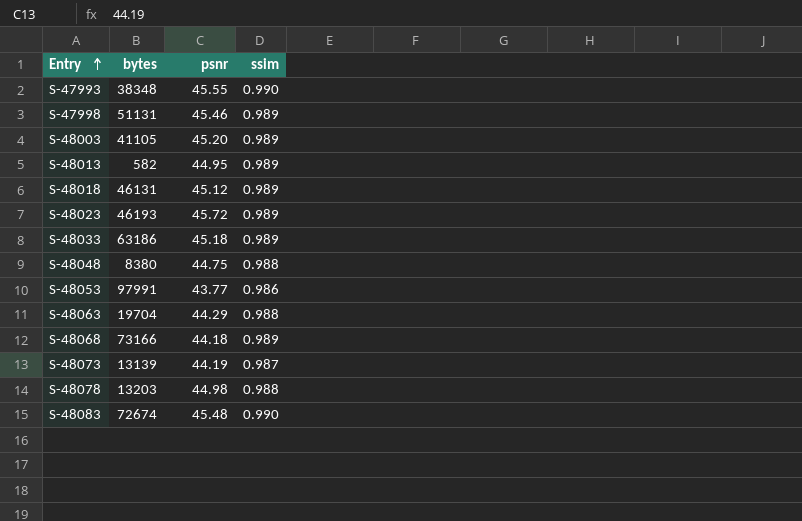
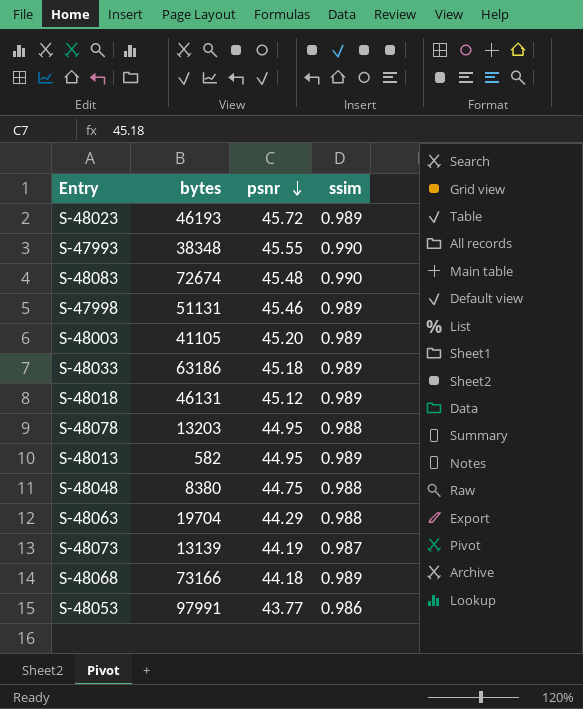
row order: Entry ascending -> psnr descending
S-48078 | psnr: 44.98 -> 44.95

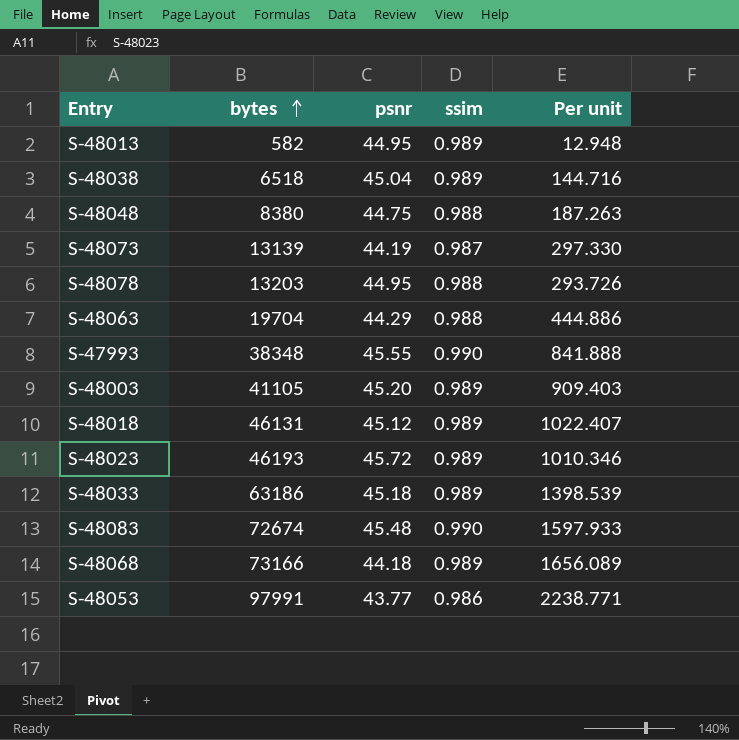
row order: psnr descending -> bytes ascending
column Per unit | formula: none -> [bytes] / [psnr]
row S-47998: 51131 | 45.46 | 0.989 -> none
row S-48038: none -> 6518 | 45.04 | 0.989 | 144.716

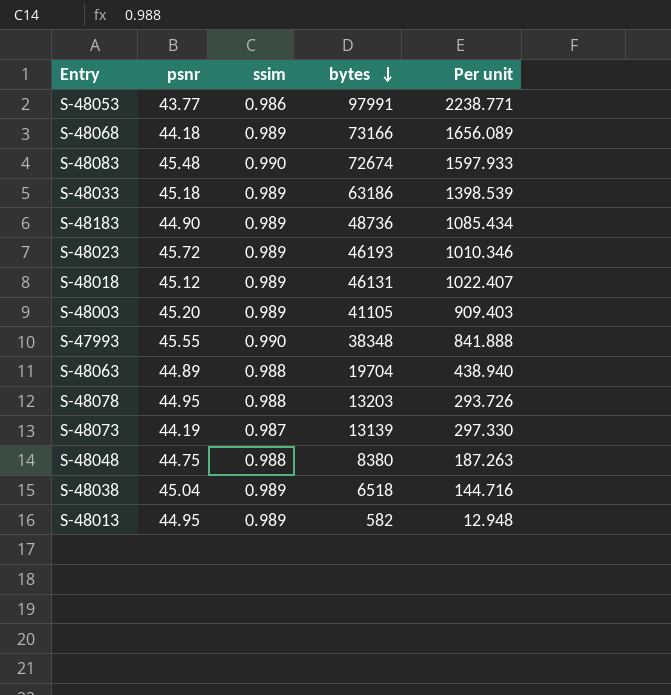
row order: bytes ascending -> bytes descending
column bytes | position: 2 -> 4
row S-48183: none -> 44.90 | 0.989 | 48736 | 1085.434
S-48063 | psnr: 44.29 -> 44.89
S-48063 | Per unit: 444.886 -> 438.940

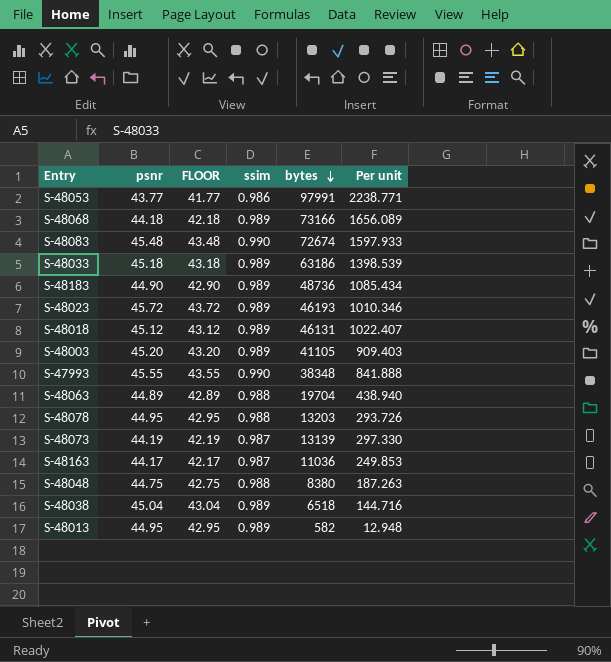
column FLOOR | formula: none -> [psnr] - 2
row S-48163: none -> 44.17 | 42.17 | 0.987 | 11036 | 249.853

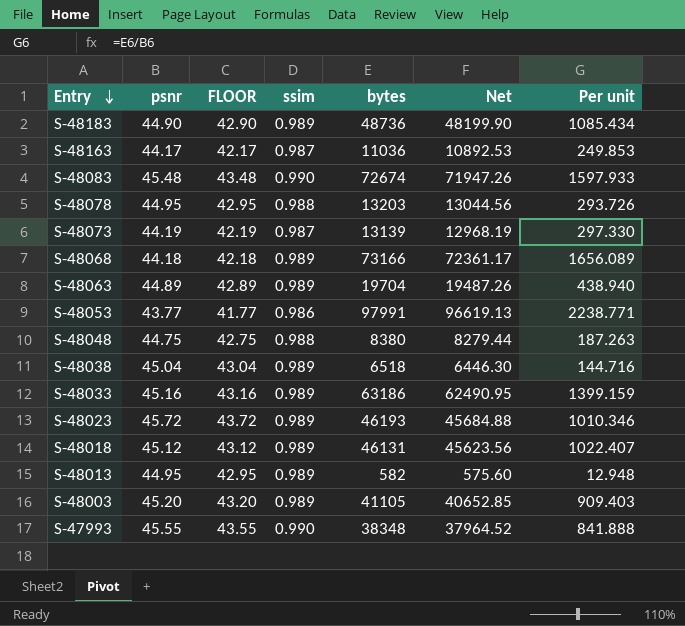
row order: bytes descending -> Entry descending
column Net | formula: none -> [ssim] * [bytes]
S-48063 | ssim: 0.988 -> 0.989
S-48033 | psnr: 45.18 -> 45.16
S-48033 | FLOOR: 43.18 -> 43.16
S-48033 | Per unit: 1398.539 -> 1399.159

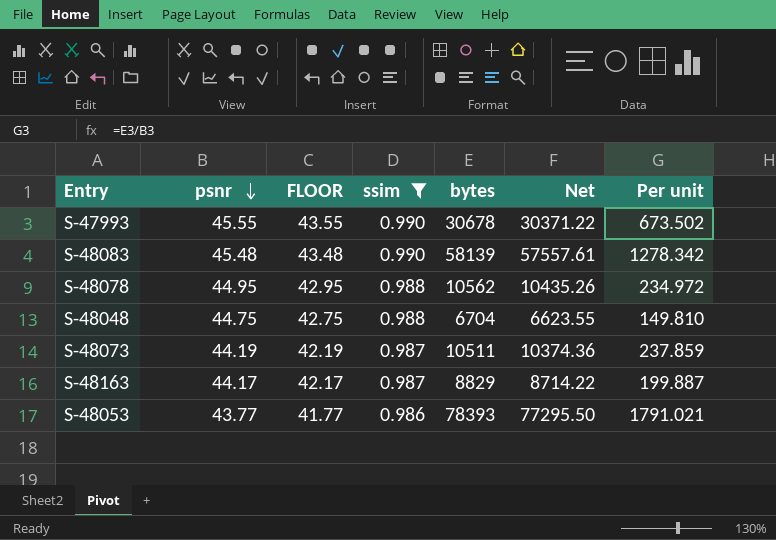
filter: none -> ssim != 0.989
row order: Entry descending -> psnr descending
S-47993 | bytes: 38348 -> 30678
S-47993 | Net: 37964.52 -> 30371.22
S-47993 | Per unit: 841.888 -> 673.502
S-48083 | bytes: 72674 -> 58139
S-48083 | Net: 71947.26 -> 57557.61
S-48083 | Per unit: 1597.933 -> 1278.342
S-48078 | bytes: 13203 -> 10562
S-48078 | Net: 13044.56 -> 10435.26
S-48078 | Per unit: 293.726 -> 234.972
S-48048 | bytes: 8380 -> 6704
S-48048 | Net: 8279.44 -> 6623.55
S-48048 | Per unit: 187.263 -> 149.810
S-48073 | bytes: 13139 -> 10511
S-48073 | Net: 12968.19 -> 10374.36
S-48073 | Per unit: 297.330 -> 237.859
S-48163 | bytes: 11036 -> 8829
S-48163 | Net: 10892.53 -> 8714.22
S-48163 | Per unit: 249.853 -> 199.887
S-48053 | bytes: 97991 -> 78393
S-48053 | Net: 96619.13 -> 77295.50
S-48053 | Per unit: 2238.771 -> 1791.021

